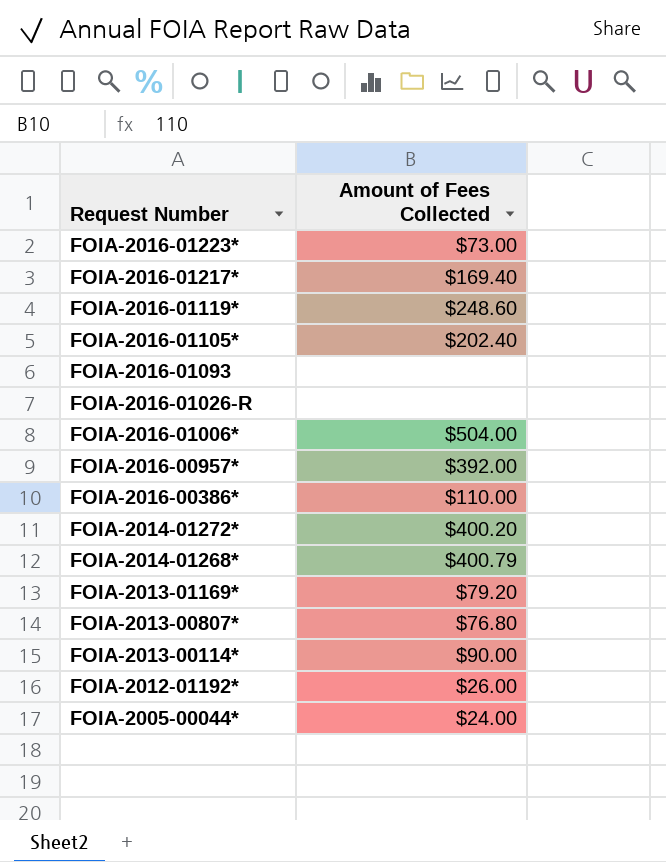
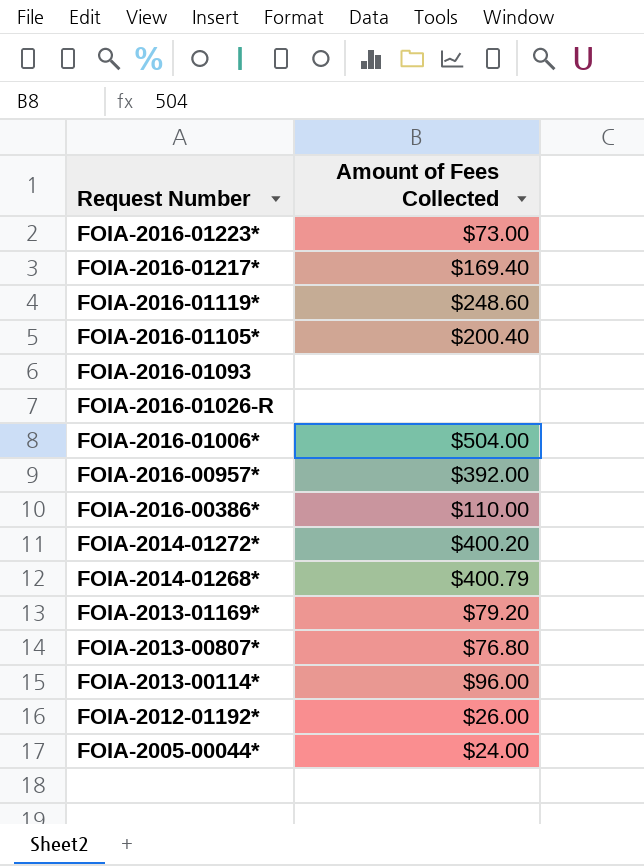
FOIA-2016-01105* | Amount of Fees Collected: $202.40 -> $200.40
FOIA-2013-00114* | Amount of Fees Collected: $90.00 -> $96.00

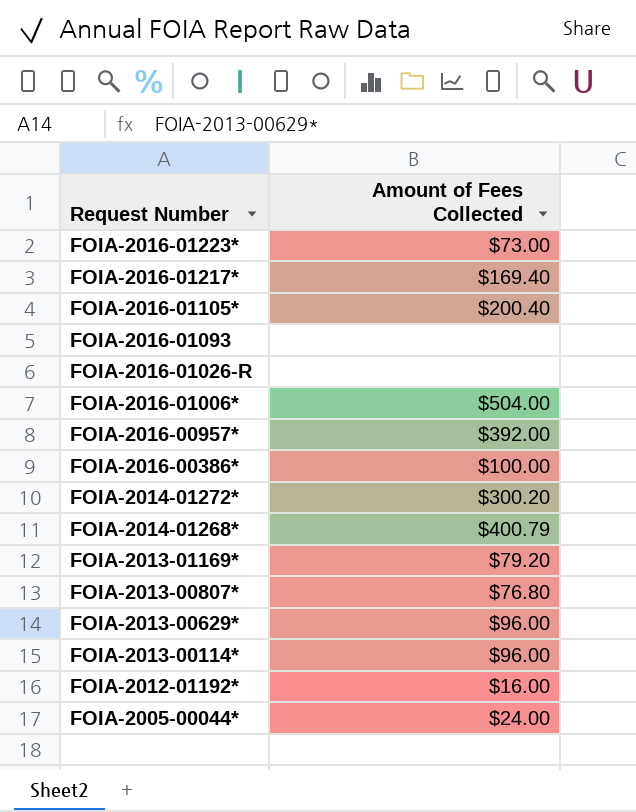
row FOIA-2016-01119*: $248.60 -> none
FOIA-2016-00386* | Amount of Fees Collected: $110.00 -> $100.00
FOIA-2014-01272* | Amount of Fees Collected: $400.20 -> $300.20
row FOIA-2013-00629*: none -> $96.00
FOIA-2012-01192* | Amount of Fees Collected: $26.00 -> $16.00

